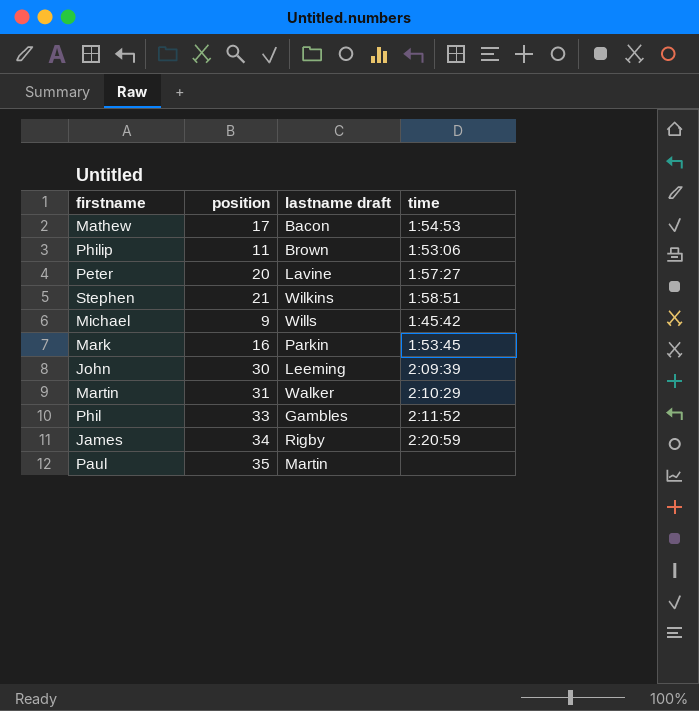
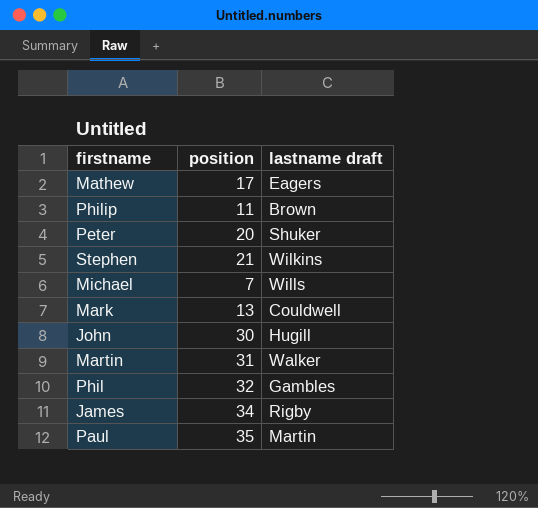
column time | position: 4 -> none
Mathew | lastname draft: Bacon -> Eagers
Peter | lastname draft: Lavine -> Shuker
Michael | position: 9 -> 7
Mark | position: 16 -> 13
Mark | lastname draft: Parkin -> Couldwell
John | lastname draft: Leeming -> Hugill
Phil | position: 33 -> 32

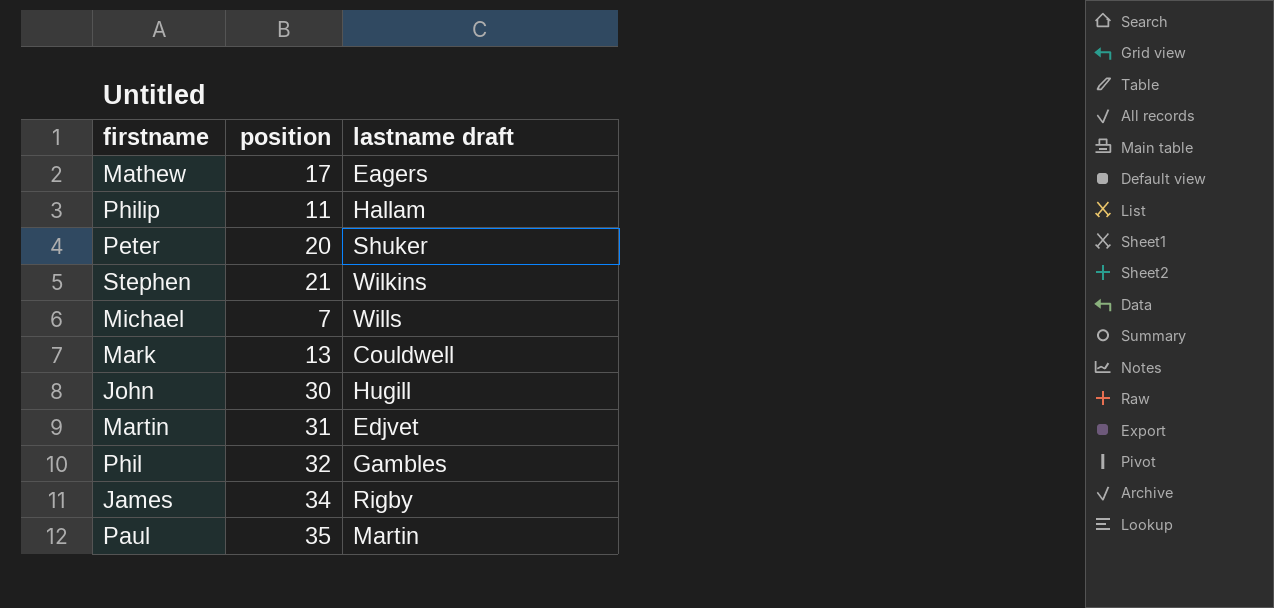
Philip | lastname draft: Brown -> Hallam
Martin | lastname draft: Walker -> Edjvet

